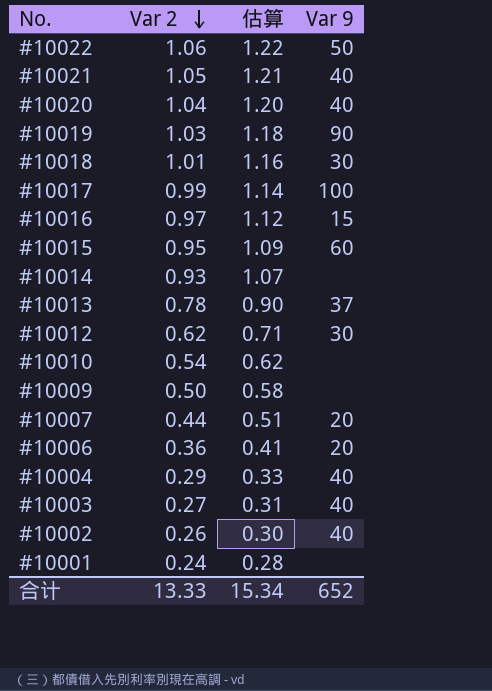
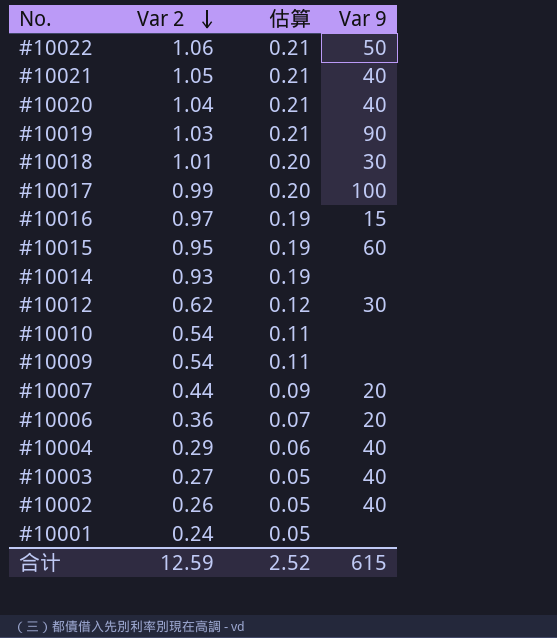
column 估算 | formula: [Var 2] * 1.15 -> [Var 2] * 0.2
row #10013: 0.78 | 0.90 | 37 -> none
#10009 | Var 2: 0.50 -> 0.54
合计 | Var 2: 13.33 -> 12.59
合计 | 估算: 15.34 -> 2.52
合计 | Var 9: 652 -> 615

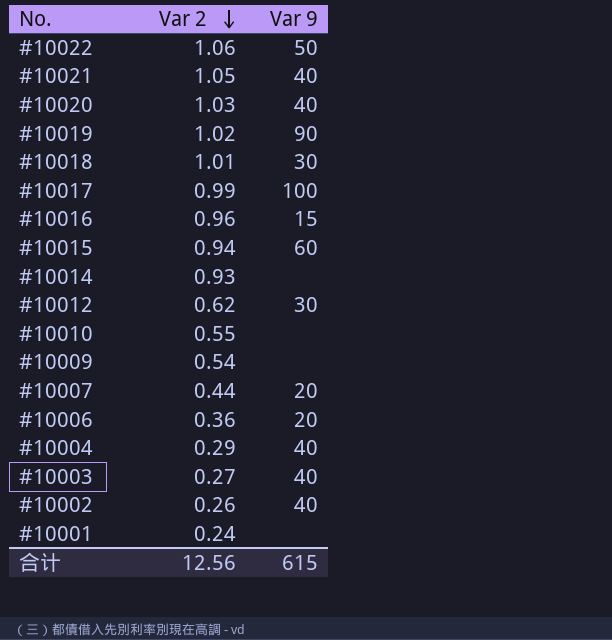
column 估算 | formula: [Var 2] * 0.2 -> none
#10020 | Var 2: 1.04 -> 1.03
#10019 | Var 2: 1.03 -> 1.02
#10016 | Var 2: 0.97 -> 0.96
#10015 | Var 2: 0.95 -> 0.94
#10010 | Var 2: 0.54 -> 0.55
合计 | Var 2: 12.59 -> 12.56

